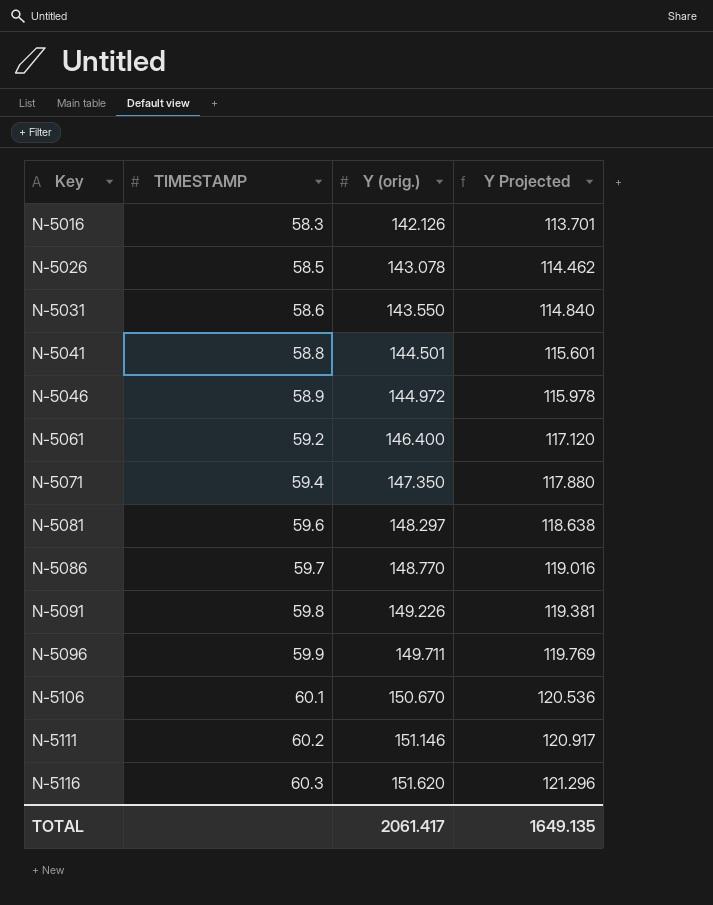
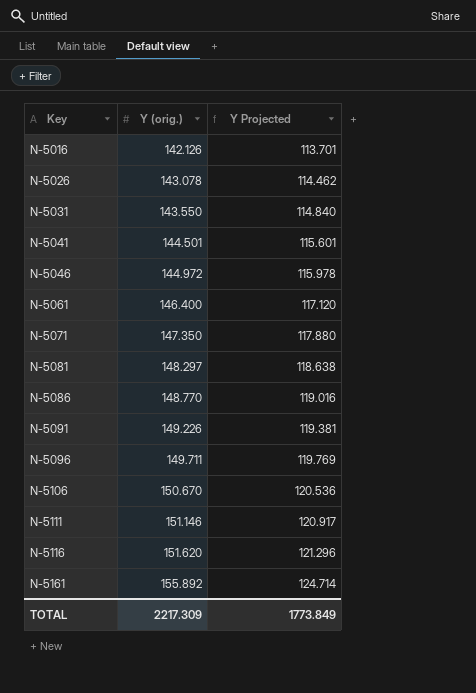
column TIMESTAMP | position: 2 -> none
row N-5161: none -> 155.892 | 124.714
TOTAL | Y (orig.): 2061.417 -> 2217.309
TOTAL | Y Projected: 1649.135 -> 1773.849

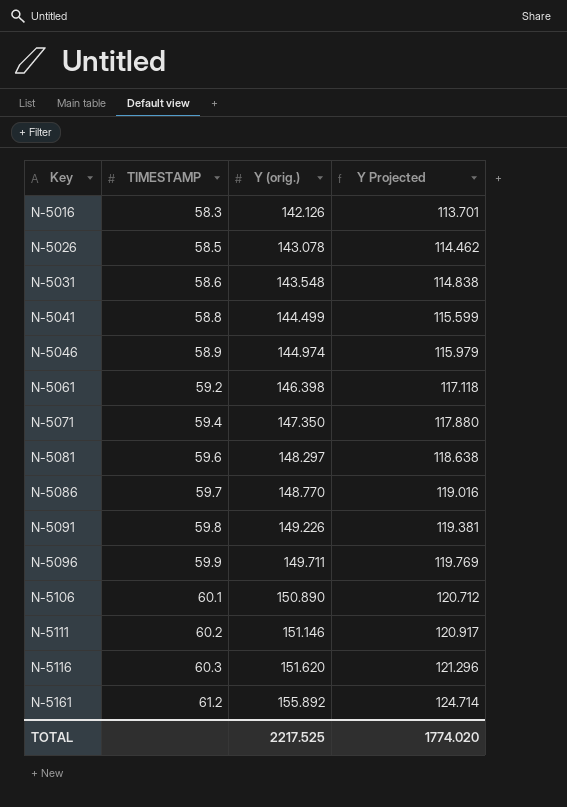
column TIMESTAMP | position: none -> 2
N-5031 | Y (orig.): 143.550 -> 143.548
N-5031 | Y Projected: 114.840 -> 114.838
N-5041 | Y (orig.): 144.501 -> 144.499
N-5041 | Y Projected: 115.601 -> 115.599
N-5046 | Y (orig.): 144.972 -> 144.974
N-5046 | Y Projected: 115.978 -> 115.979
N-5061 | Y (orig.): 146.400 -> 146.398
N-5061 | Y Projected: 117.120 -> 117.118
N-5106 | Y (orig.): 150.670 -> 150.890
N-5106 | Y Projected: 120.536 -> 120.712
TOTAL | Y (orig.): 2217.309 -> 2217.525
TOTAL | Y Projected: 1773.849 -> 1774.020

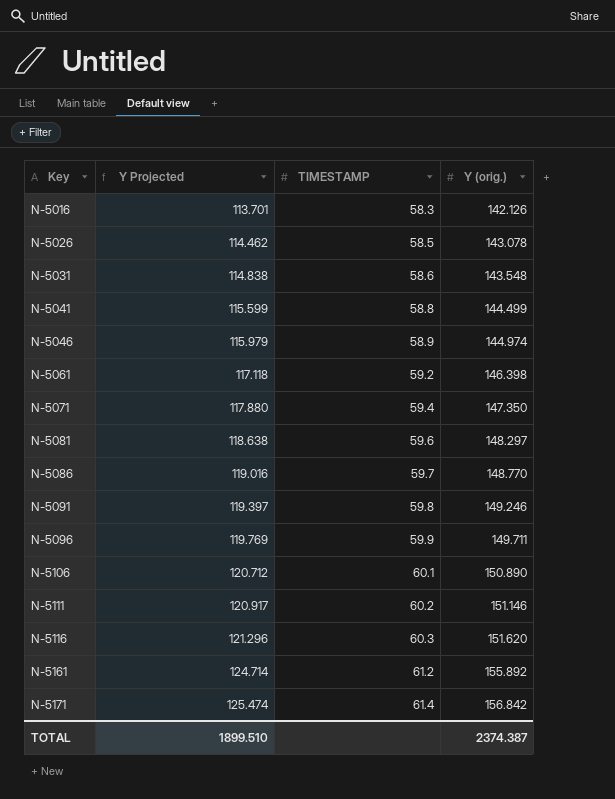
column Y Projected | position: 4 -> 2
N-5091 | Y Projected: 119.381 -> 119.397
N-5091 | Y (orig.): 149.226 -> 149.246
row N-5171: none -> 125.474 | 61.4 | 156.842
TOTAL | Y Projected: 1774.020 -> 1899.510
TOTAL | Y (orig.): 2217.525 -> 2374.387

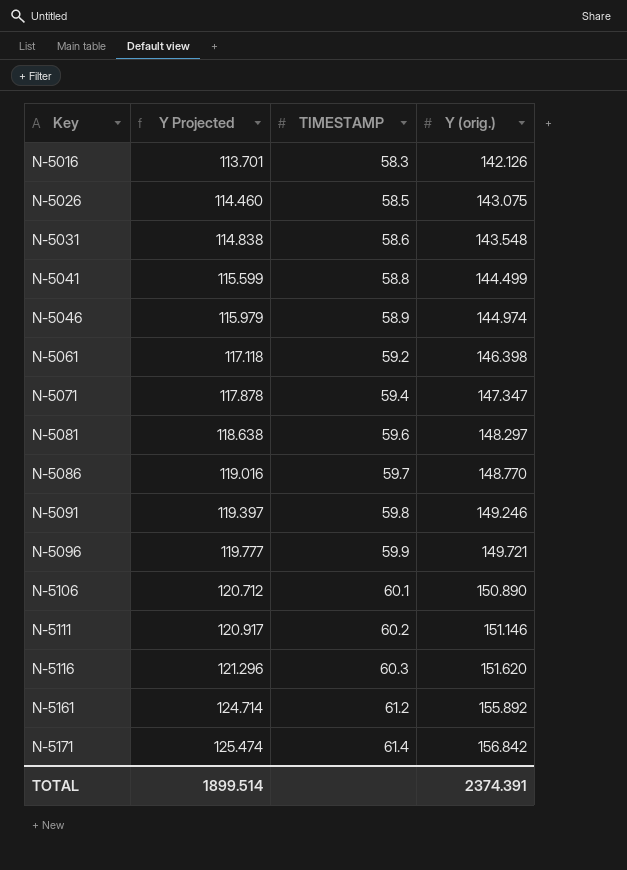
N-5026 | Y Projected: 114.462 -> 114.460
N-5026 | Y (orig.): 143.078 -> 143.075
N-5071 | Y Projected: 117.880 -> 117.878
N-5071 | Y (orig.): 147.350 -> 147.347
N-5096 | Y Projected: 119.769 -> 119.777
N-5096 | Y (orig.): 149.711 -> 149.721
TOTAL | Y Projected: 1899.510 -> 1899.514
TOTAL | Y (orig.): 2374.387 -> 2374.391

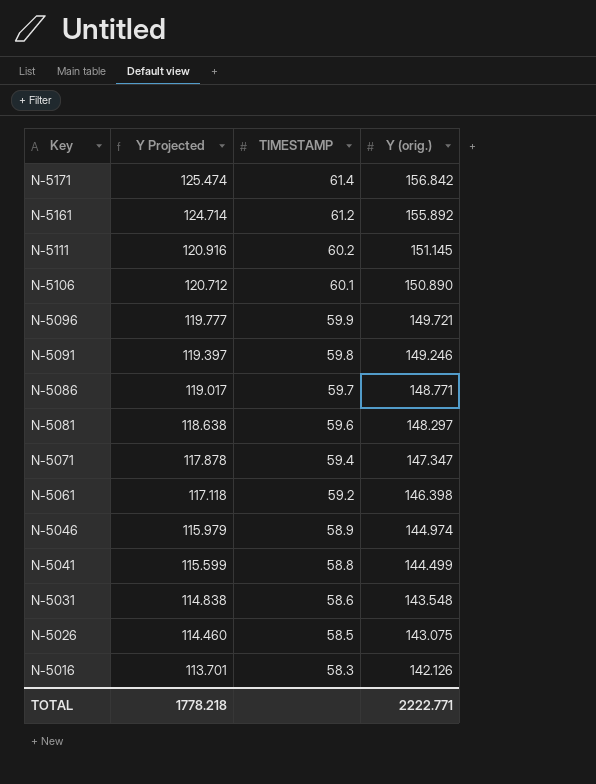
row order: Key ascending -> Key descending
row N-5116: 121.296 | 60.3 | 151.620 -> none
N-5111 | Y Projected: 120.917 -> 120.916
N-5111 | Y (orig.): 151.146 -> 151.145
N-5086 | Y Projected: 119.016 -> 119.017
N-5086 | Y (orig.): 148.770 -> 148.771
TOTAL | Y Projected: 1899.514 -> 1778.218
TOTAL | Y (orig.): 2374.391 -> 2222.771

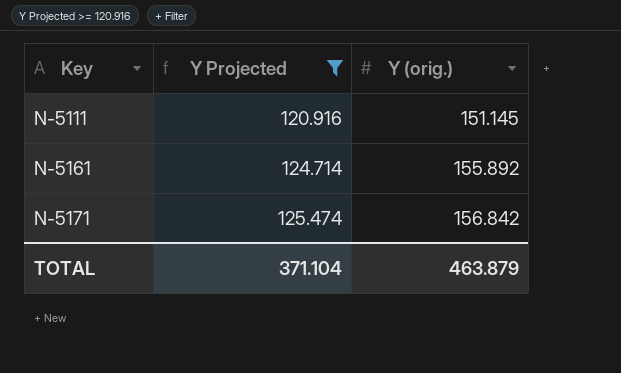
filter: none -> Y Projected >= 120.916
row order: Key descending -> Key ascending
column TIMESTAMP | position: 3 -> none
TOTAL | Y Projected: 1778.218 -> 371.104
TOTAL | Y (orig.): 2222.771 -> 463.879

